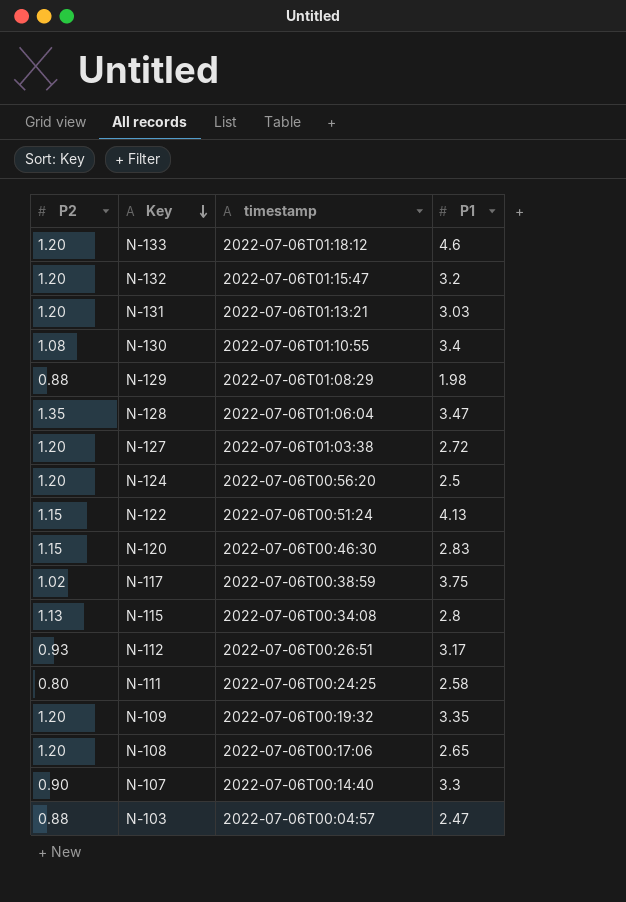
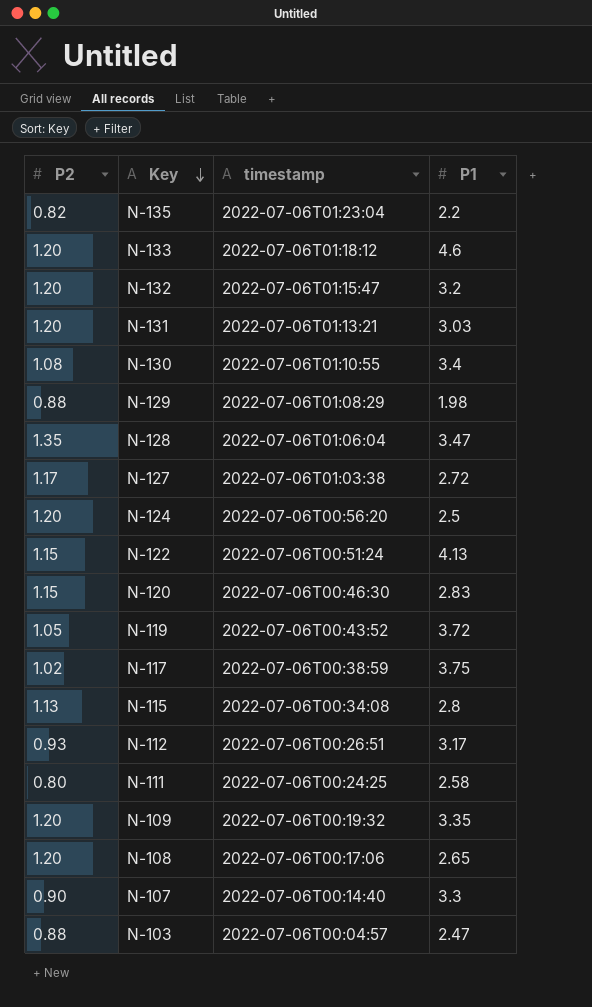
row N-135: none -> 0.82 | 2022-07-06T01:23:04 | 2.2
N-127 | P2: 1.20 -> 1.17
row N-119: none -> 1.05 | 2022-07-06T00:43:52 | 3.72

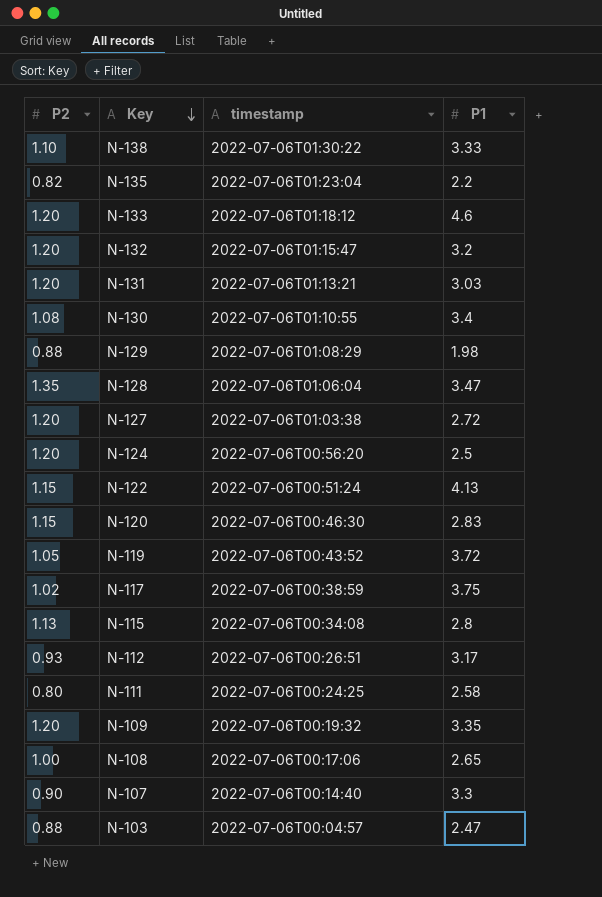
row N-138: none -> 1.10 | 2022-07-06T01:30:22 | 3.33
N-127 | P2: 1.17 -> 1.20
N-108 | P2: 1.20 -> 1.00

